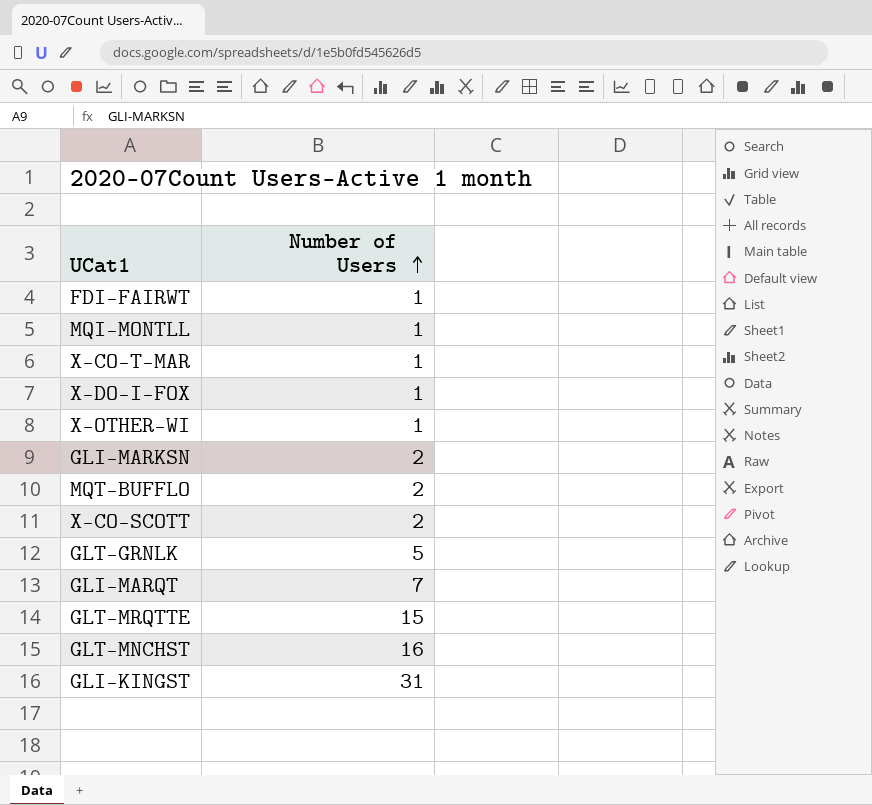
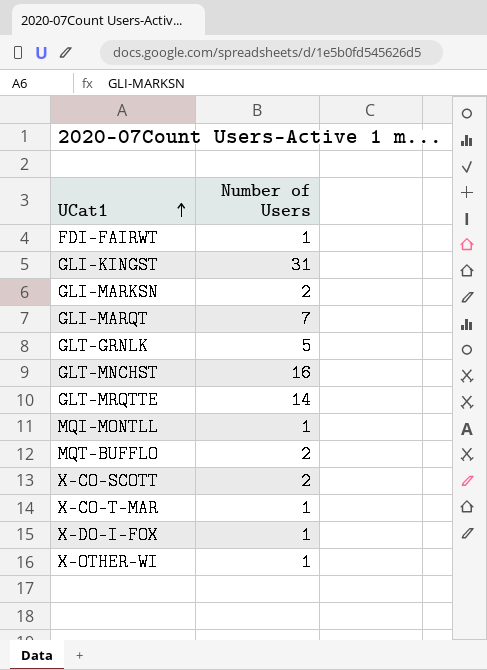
row order: Number of Users ascending -> UCat1 ascending
GLT-MRQTTE | Number of Users: 15 -> 14

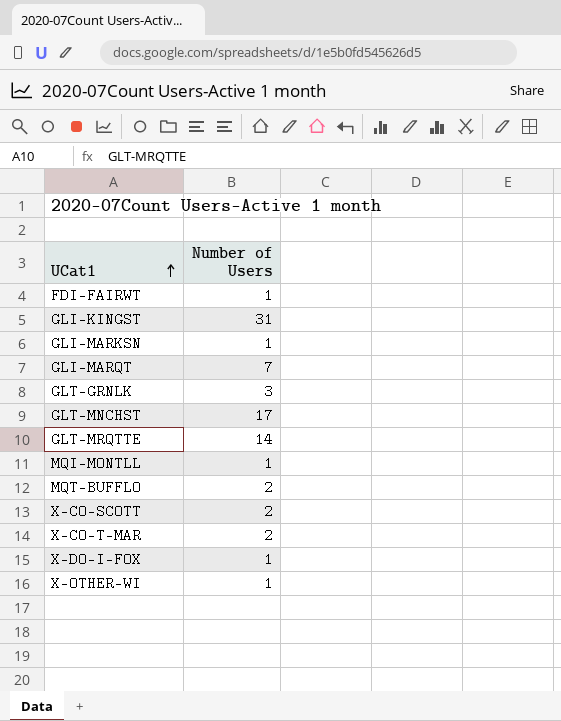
GLI-MARKSN | Number of Users: 2 -> 1
GLT-GRNLK | Number of Users: 5 -> 3
GLT-MNCHST | Number of Users: 16 -> 17
X-CO-T-MAR | Number of Users: 1 -> 2

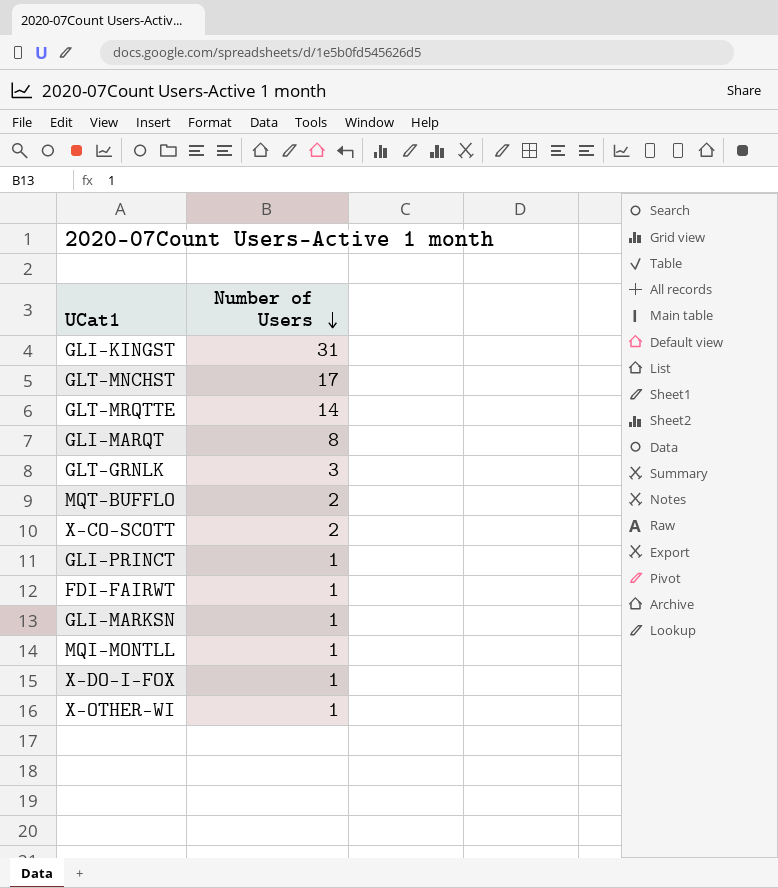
row order: UCat1 ascending -> Number of Users descending
row X-CO-T-MAR: 2 -> none
GLI-MARQT | Number of Users: 7 -> 8
row GLI-PRINCT: none -> 1

